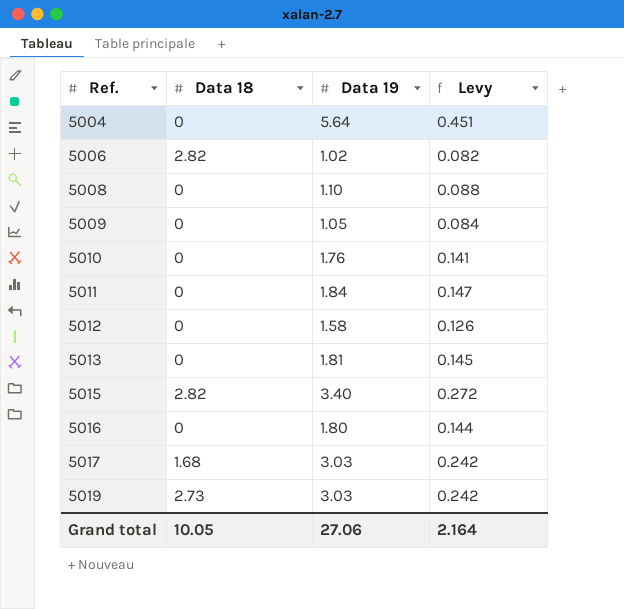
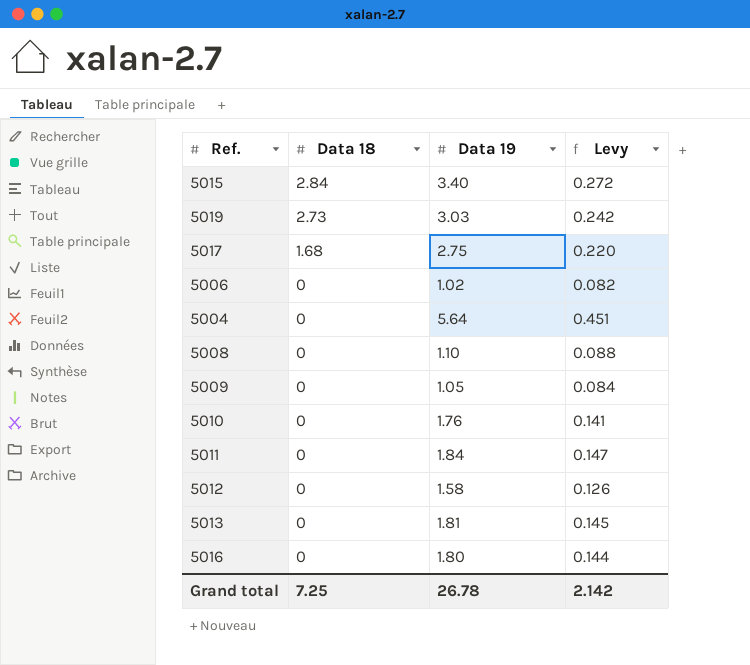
row order: Ref. ascending -> Data 18 descending
5015 | Data 18: 2.82 -> 2.84
5017 | Data 19: 3.03 -> 2.75
5017 | Levy: 0.242 -> 0.220
5006 | Data 18: 2.82 -> 0
Grand total | Data 18: 10.05 -> 7.25
Grand total | Data 19: 27.06 -> 26.78
Grand total | Levy: 2.164 -> 2.142

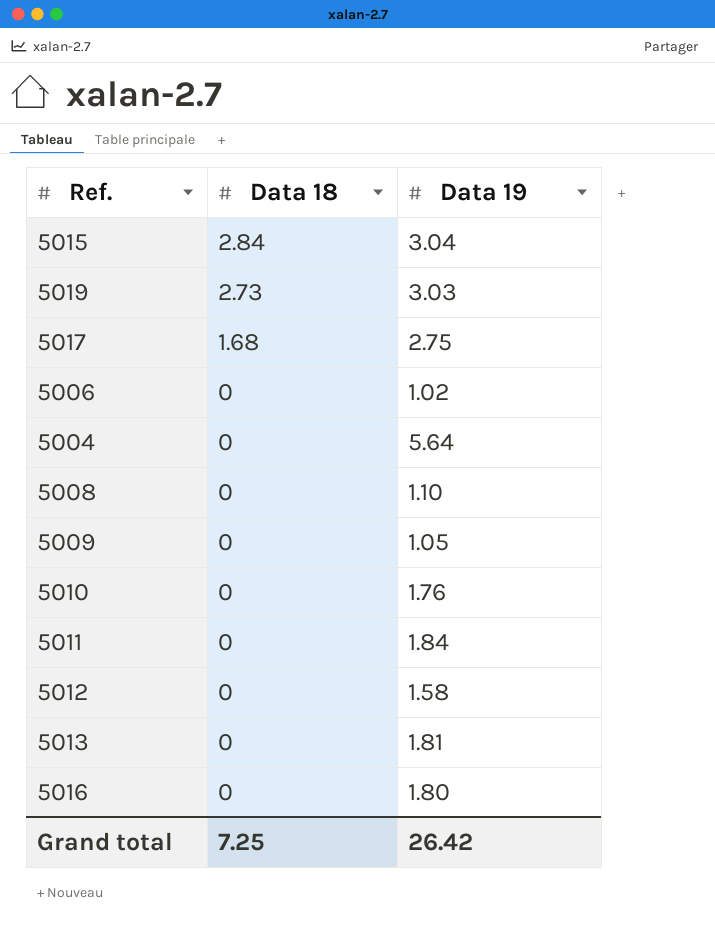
column Levy | formula: [Data 19] * 0.08 -> none
5015 | Data 19: 3.40 -> 3.04
Grand total | Data 19: 26.78 -> 26.42

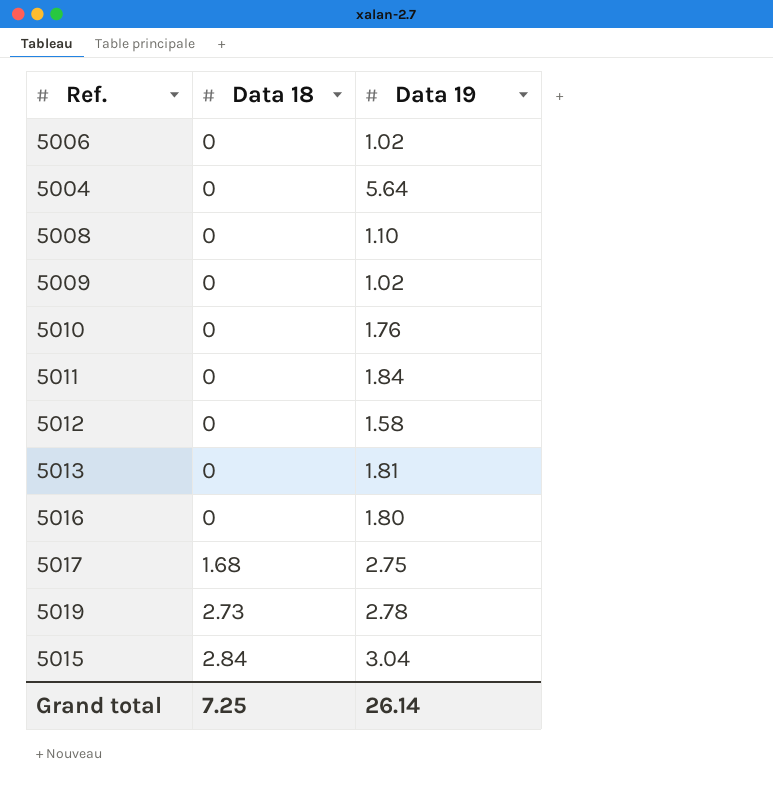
row order: Data 18 descending -> Data 18 ascending
5009 | Data 19: 1.05 -> 1.02
5019 | Data 19: 3.03 -> 2.78
Grand total | Data 19: 26.42 -> 26.14

